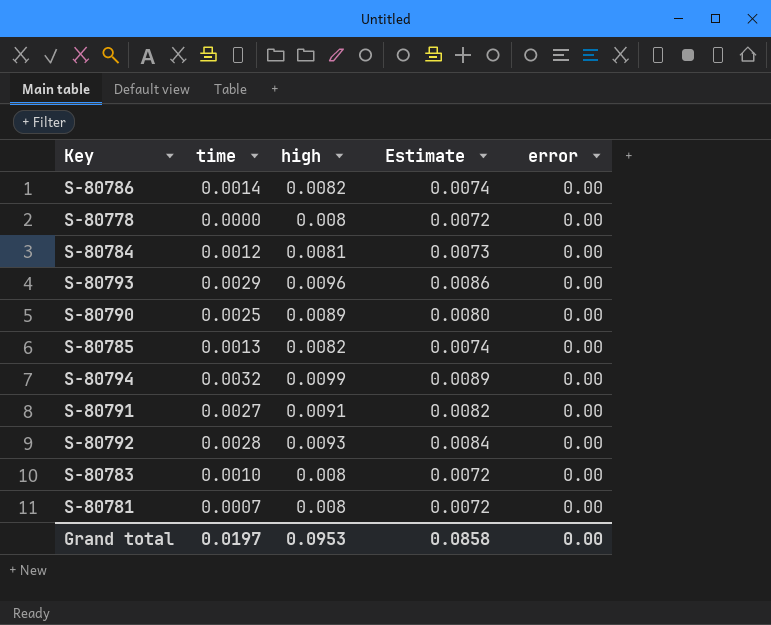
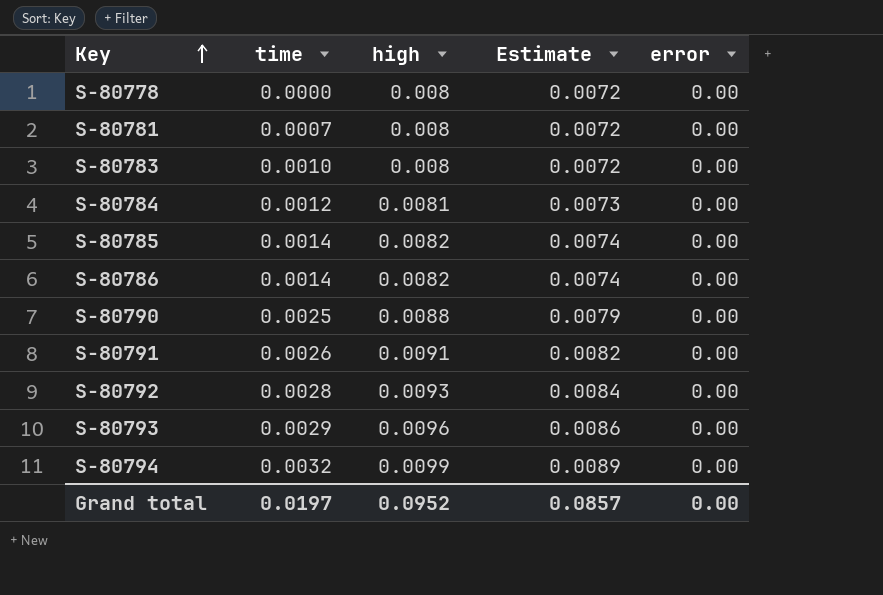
row order: none -> Key ascending
S-80785 | time: 0.0013 -> 0.0014
S-80790 | high: 0.0089 -> 0.0088
S-80790 | Estimate: 0.0080 -> 0.0079
S-80791 | time: 0.0027 -> 0.0026
Grand total | high: 0.0953 -> 0.0952
Grand total | Estimate: 0.0858 -> 0.0857

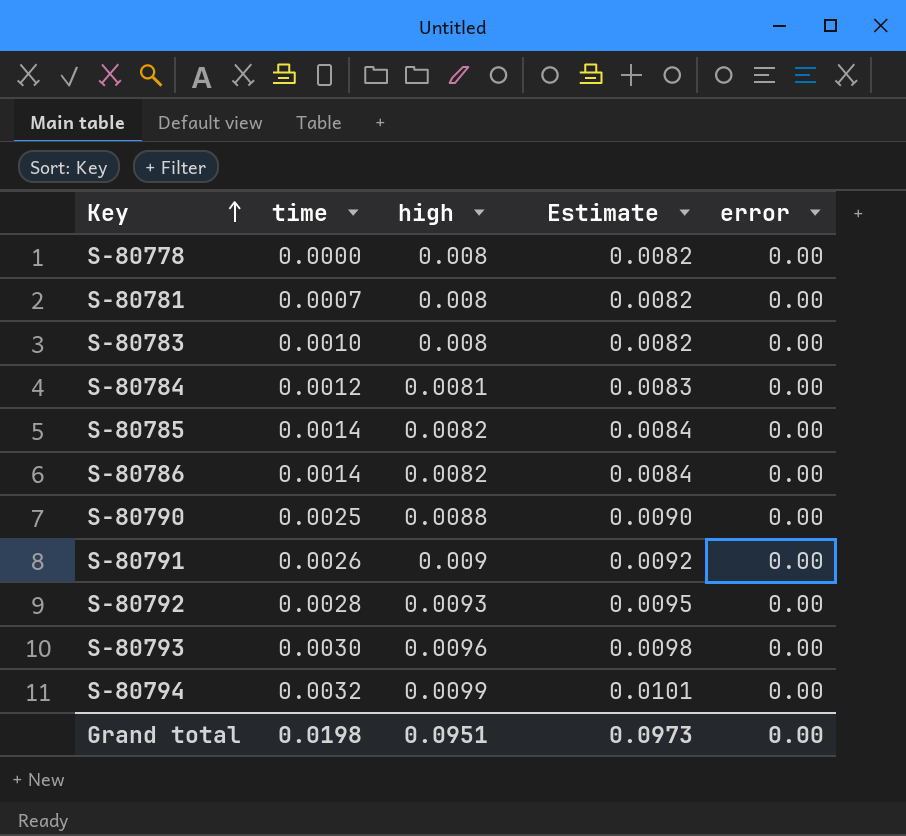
column Estimate | formula: [high] * 0.9 -> [high] * 1.02
S-80791 | high: 0.0091 -> 0.009
S-80793 | time: 0.0029 -> 0.0030
Grand total | time: 0.0197 -> 0.0198
Grand total | high: 0.0952 -> 0.0951
Grand total | Estimate: 0.0857 -> 0.0973

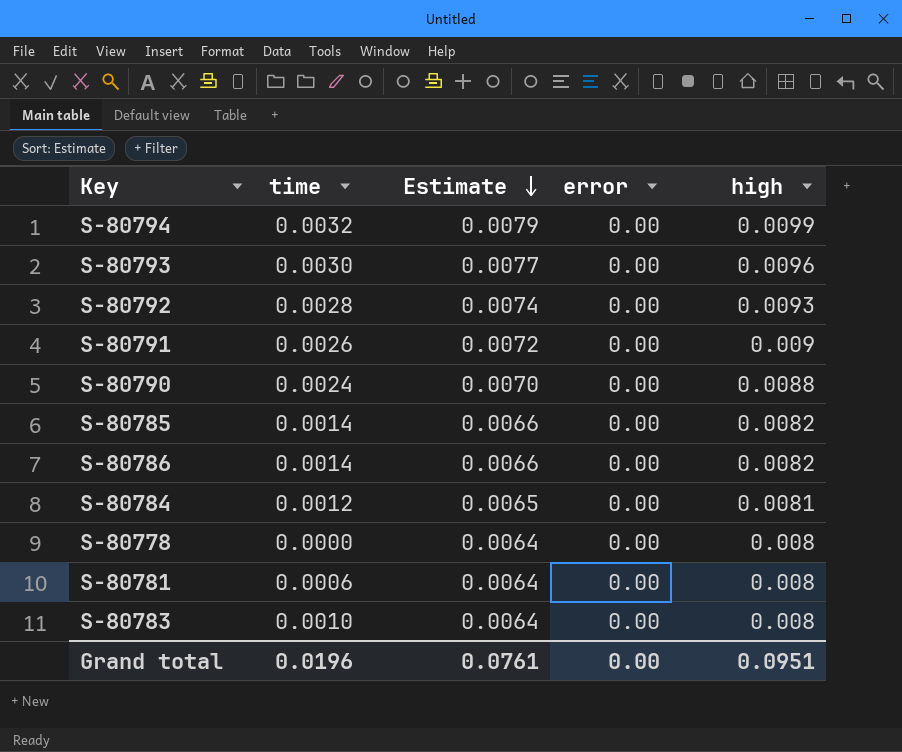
row order: Key ascending -> Estimate descending
column Estimate | formula: [high] * 1.02 -> [high] * 0.8
column high | position: 3 -> 5
S-80790 | time: 0.0025 -> 0.0024
S-80781 | time: 0.0007 -> 0.0006
Grand total | time: 0.0198 -> 0.0196
Grand total | Estimate: 0.0973 -> 0.0761

